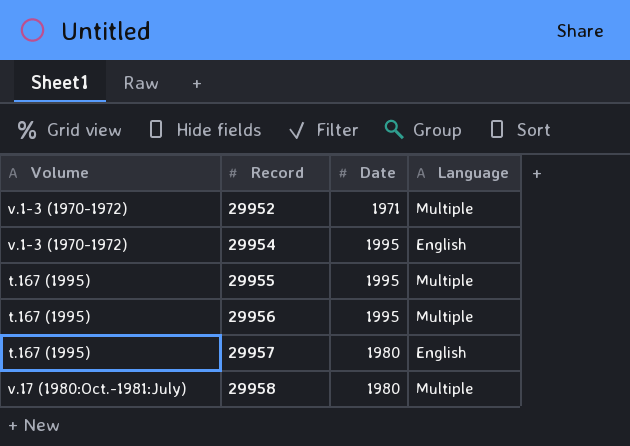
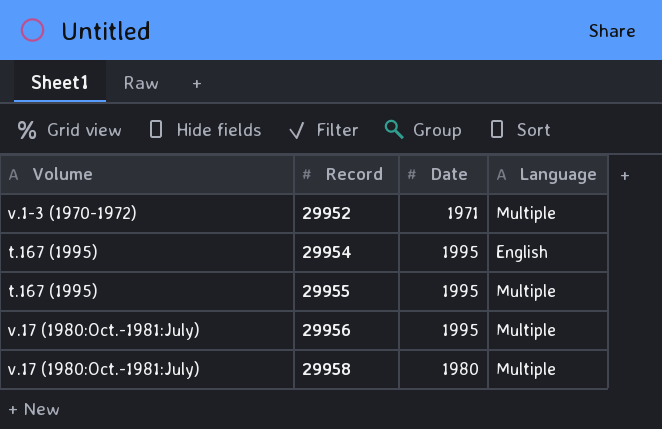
row 29957: t.167 (1995) | 1980 | English -> none
29954 | Volume: v.1-3 (1970-1972) -> t.167 (1995)
29956 | Volume: t.167 (1995) -> v.17 (1980:Oct.-1981:July)

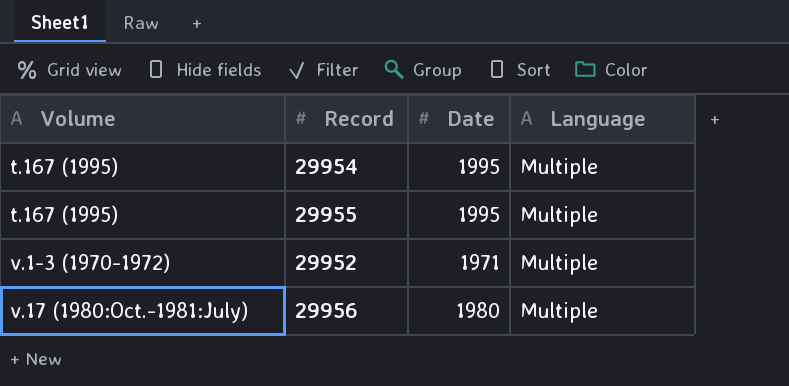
row order: Record ascending -> Volume ascending
row 29958: v.17 (1980:Oct.-1981:July) | 1980 | Multiple -> none
29954 | Language: English -> Multiple
29956 | Date: 1995 -> 1980

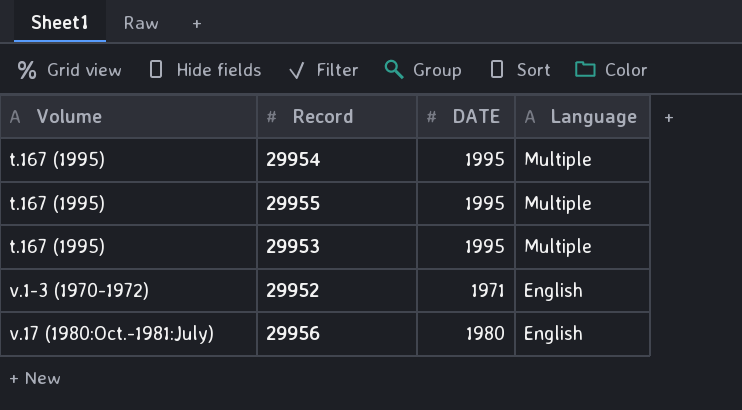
column name: Date -> DATE
row 29953: none -> t.167 (1995) | 1995 | Multiple
29952 | Language: Multiple -> English
29956 | Language: Multiple -> English

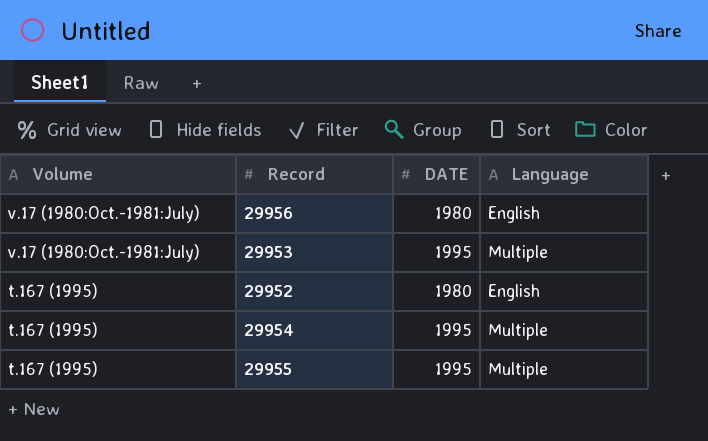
row order: Volume ascending -> Volume descending
29953 | Volume: t.167 (1995) -> v.17 (1980:Oct.-1981:July)
29952 | Volume: v.1-3 (1970-1972) -> t.167 (1995)
29952 | DATE: 1971 -> 1980

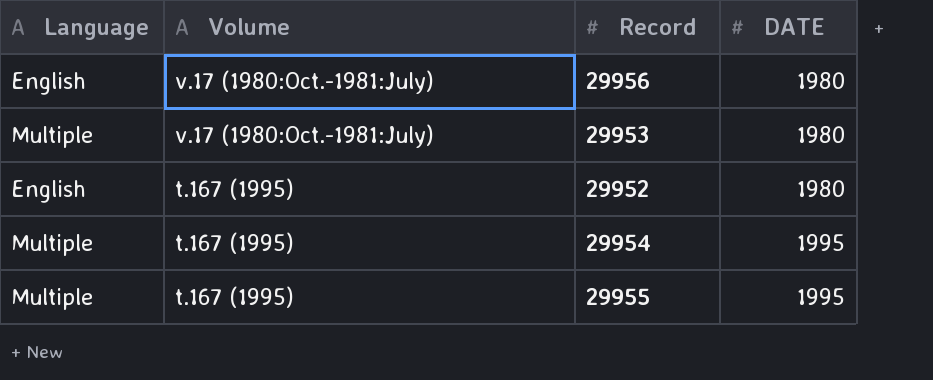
column Language | position: 4 -> 1
29953 | DATE: 1995 -> 1980

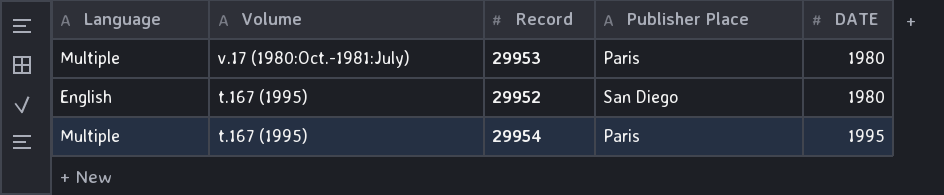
column Publisher Place | position: none -> 4
row 29956: English | v.17 (1980:Oct.-1981:July) | 1980 -> none
row 29955: Multiple | t.167 (1995) | 1995 -> none

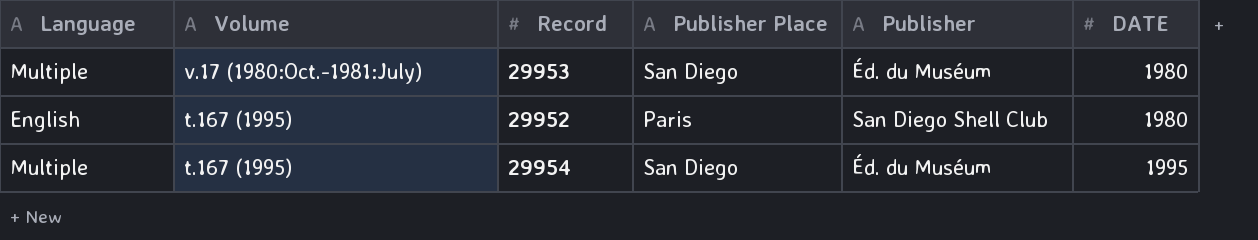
column Publisher | position: none -> 5
29953 | Publisher Place: Paris -> San Diego
29952 | Publisher Place: San Diego -> Paris
29954 | Publisher Place: Paris -> San Diego

